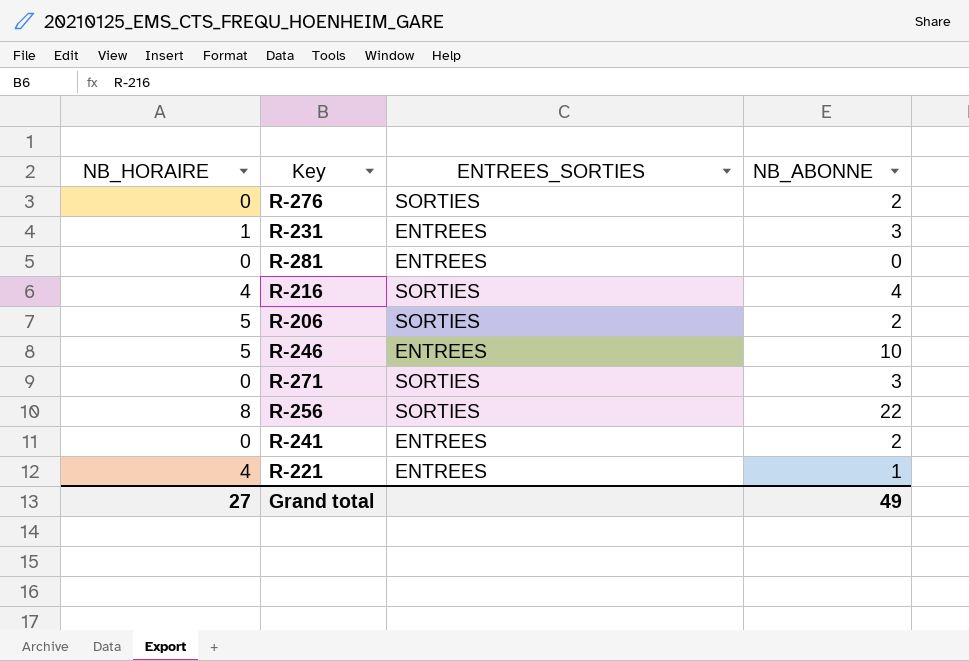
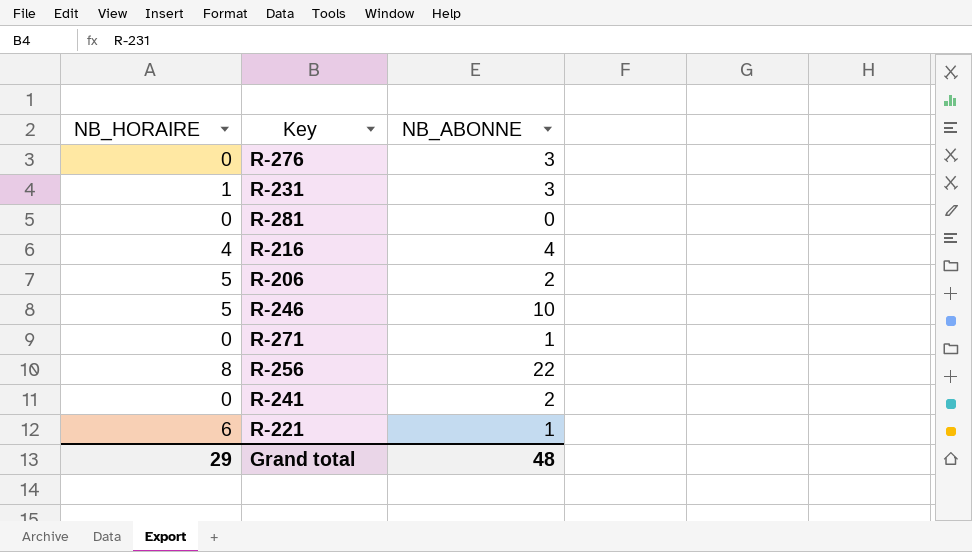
column ENTREES_SORTIES | position: 3 -> none
R-276 | NB_ABONNE: 2 -> 3
R-271 | NB_ABONNE: 3 -> 1
R-221 | NB_HORAIRE: 4 -> 6
Grand total | NB_HORAIRE: 27 -> 29
Grand total | NB_ABONNE: 49 -> 48

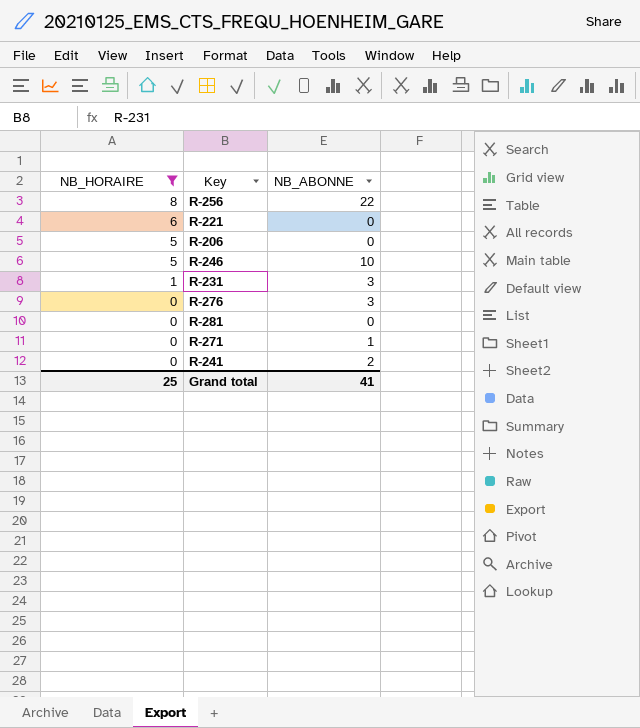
filter: none -> NB_HORAIRE != 4
row order: none -> NB_HORAIRE descending
R-221 | NB_ABONNE: 1 -> 0
R-206 | NB_ABONNE: 2 -> 0
Grand total | NB_HORAIRE: 29 -> 25
Grand total | NB_ABONNE: 48 -> 41

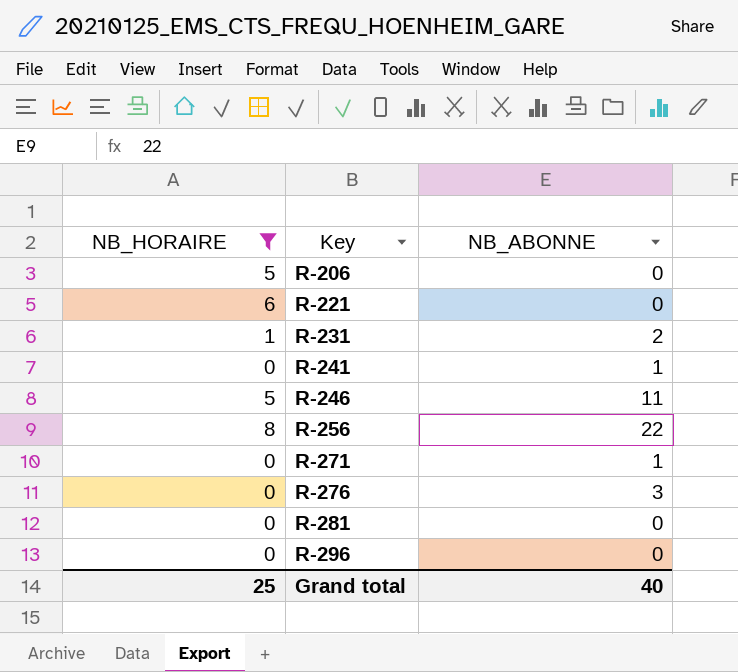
row order: NB_HORAIRE descending -> Key ascending
R-231 | NB_ABONNE: 3 -> 2
R-241 | NB_ABONNE: 2 -> 1
R-246 | NB_ABONNE: 10 -> 11
row R-296: none -> 0 | 0
Grand total | NB_ABONNE: 41 -> 40

